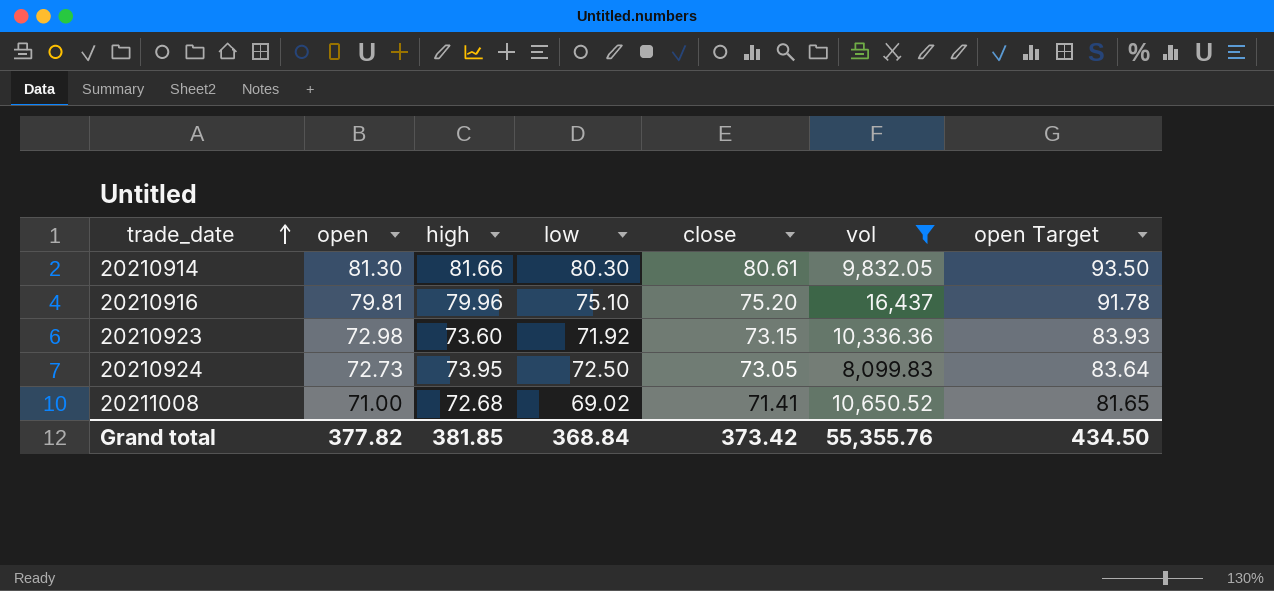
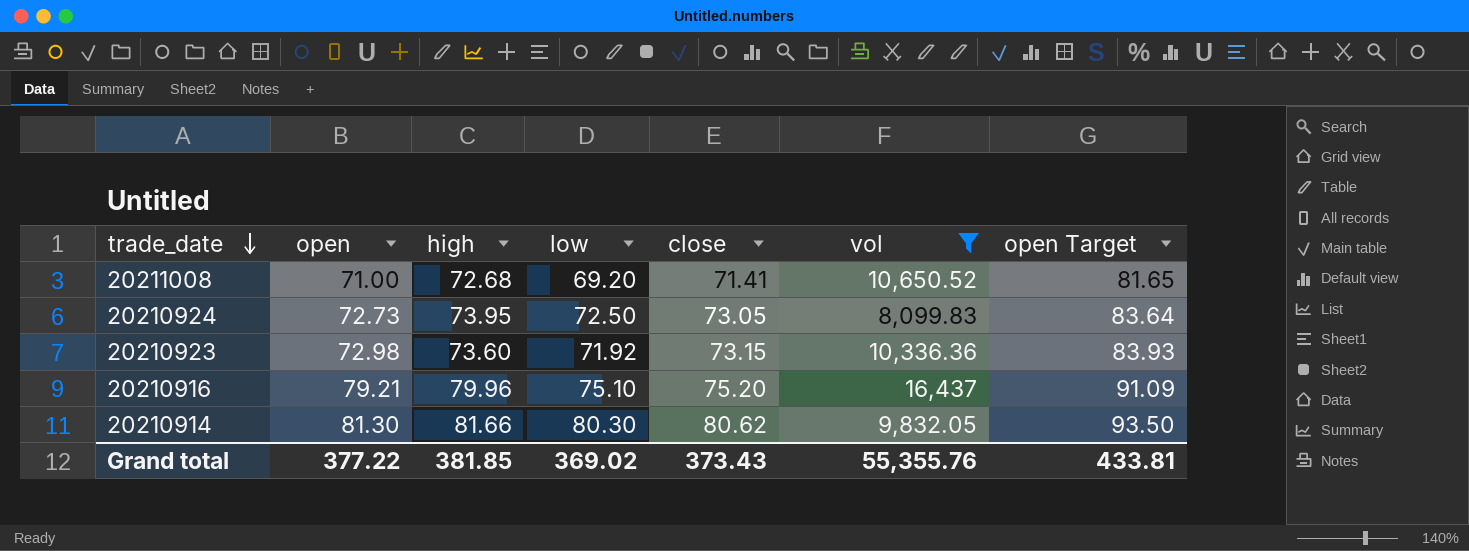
row order: trade_date ascending -> trade_date descending
20211008 | low: 69.02 -> 69.20
20210916 | open: 79.81 -> 79.21
20210916 | open Target: 91.78 -> 91.09
20210914 | close: 80.61 -> 80.62
Grand total | open: 377.82 -> 377.22
Grand total | low: 368.84 -> 369.02
Grand total | close: 373.42 -> 373.43
Grand total | open Target: 434.50 -> 433.81

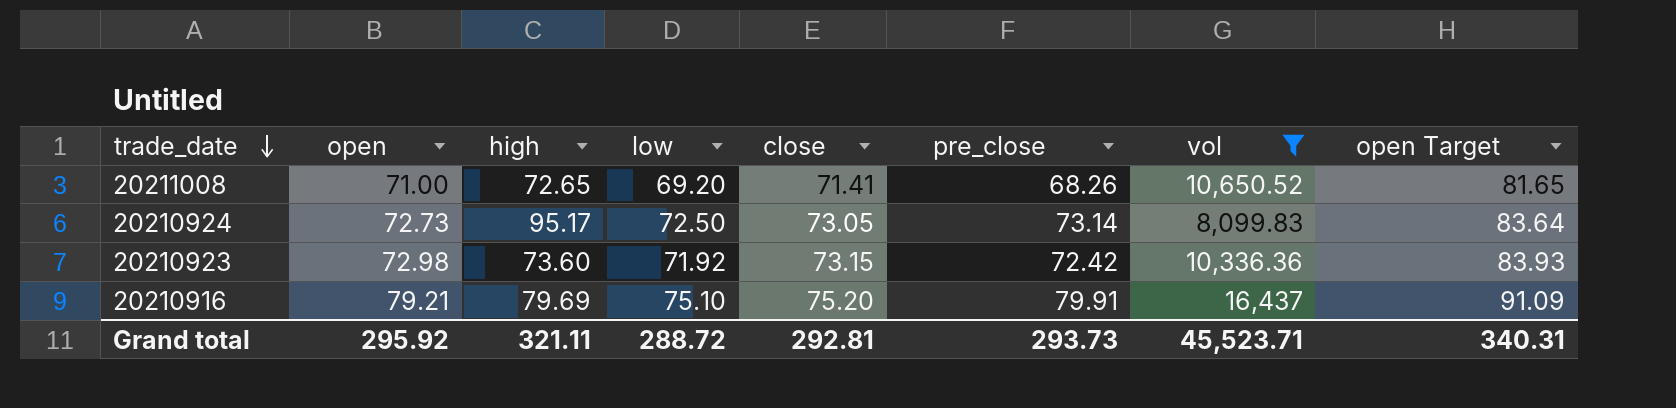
column pre_close | position: none -> 6
row 20210914: 81.30 | 81.66 | 80.30 | 80.62 | 9,832.05 | 93.50 -> none
20211008 | high: 72.68 -> 72.65
20210924 | high: 73.95 -> 95.17
20210916 | high: 79.96 -> 79.69
Grand total | open: 377.22 -> 295.92
Grand total | high: 381.85 -> 321.11
Grand total | low: 369.02 -> 288.72
Grand total | close: 373.43 -> 292.81
Grand total | vol: 55,355.76 -> 45,523.71
Grand total | open Target: 433.81 -> 340.31

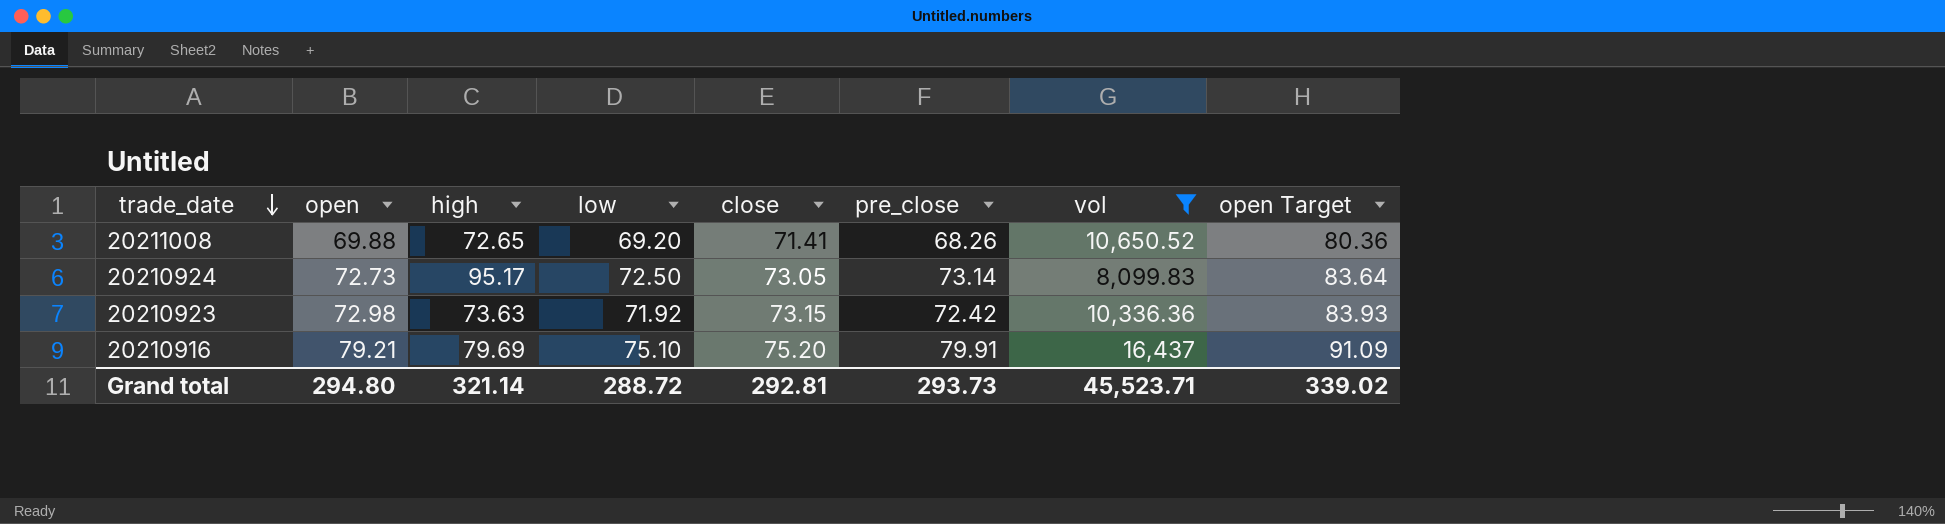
20211008 | open: 71.00 -> 69.88
20211008 | open Target: 81.65 -> 80.36
20210923 | high: 73.60 -> 73.63
Grand total | open: 295.92 -> 294.80
Grand total | high: 321.11 -> 321.14
Grand total | open Target: 340.31 -> 339.02

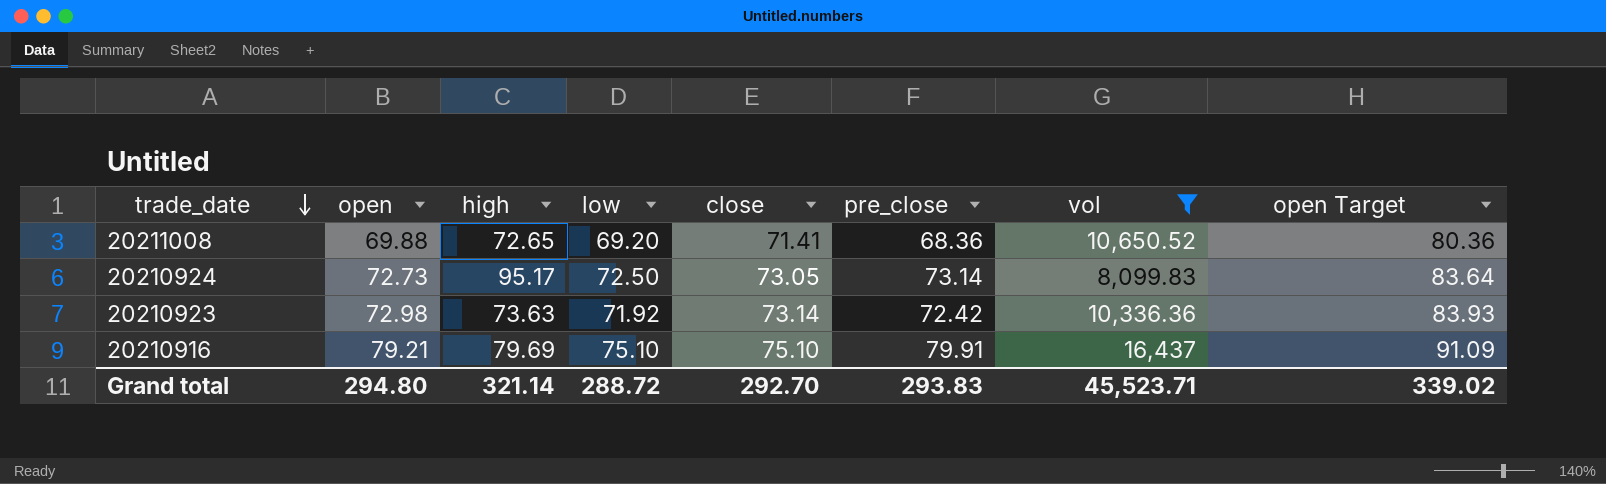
20211008 | pre_close: 68.26 -> 68.36
20210923 | close: 73.15 -> 73.14
20210916 | close: 75.20 -> 75.10
Grand total | close: 292.81 -> 292.70
Grand total | pre_close: 293.73 -> 293.83

